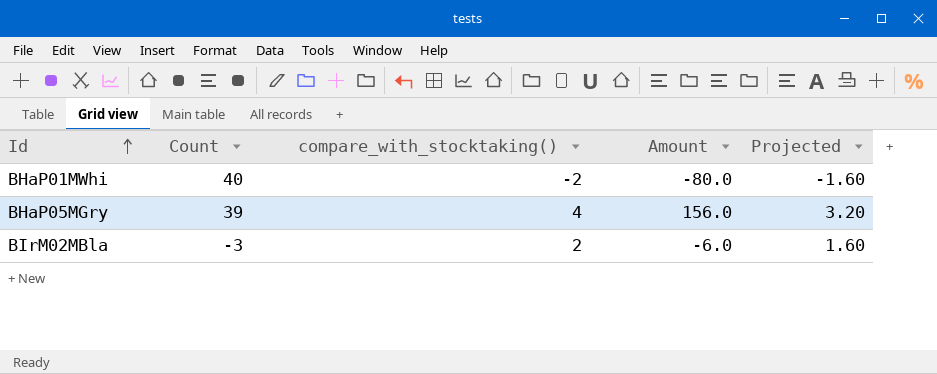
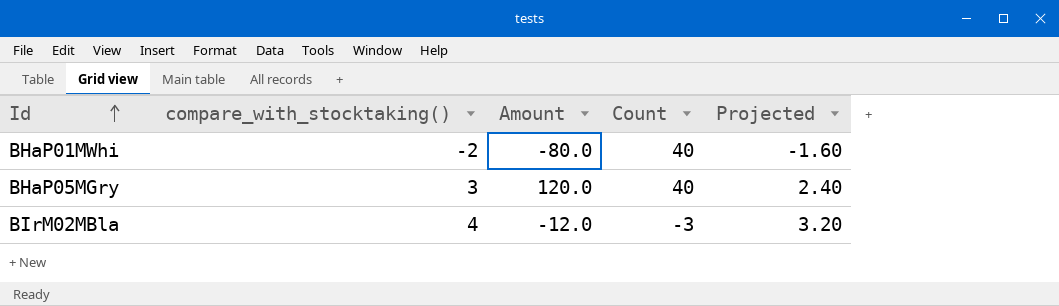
column Count | position: 2 -> 4
BHaP05MGry | compare_with_stocktaking(): 4 -> 3
BHaP05MGry | Amount: 156.0 -> 120.0
BHaP05MGry | Count: 39 -> 40
BHaP05MGry | Projected: 3.20 -> 2.40
BIrM02MBla | compare_with_stocktaking(): 2 -> 4
BIrM02MBla | Amount: -6.0 -> -12.0
BIrM02MBla | Projected: 1.60 -> 3.20

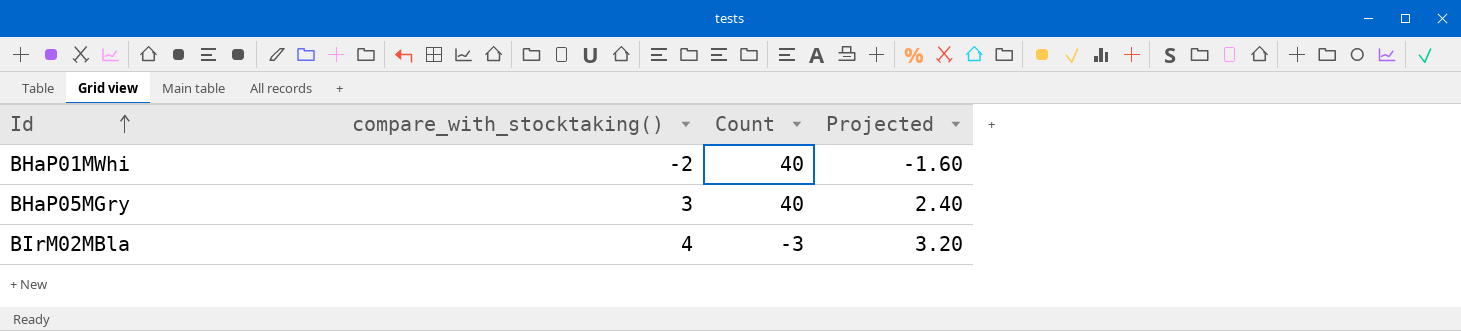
column Amount | formula: [compare_with_stocktaking()] * [Count] -> none

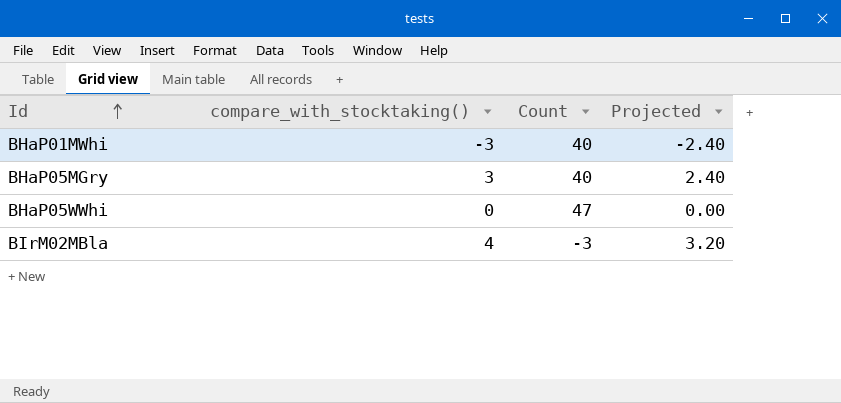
BHaP01MWhi | compare_with_stocktaking(): -2 -> -3
BHaP01MWhi | Projected: -1.60 -> -2.40
row BHaP05WWhi: none -> 0 | 47 | 0.00

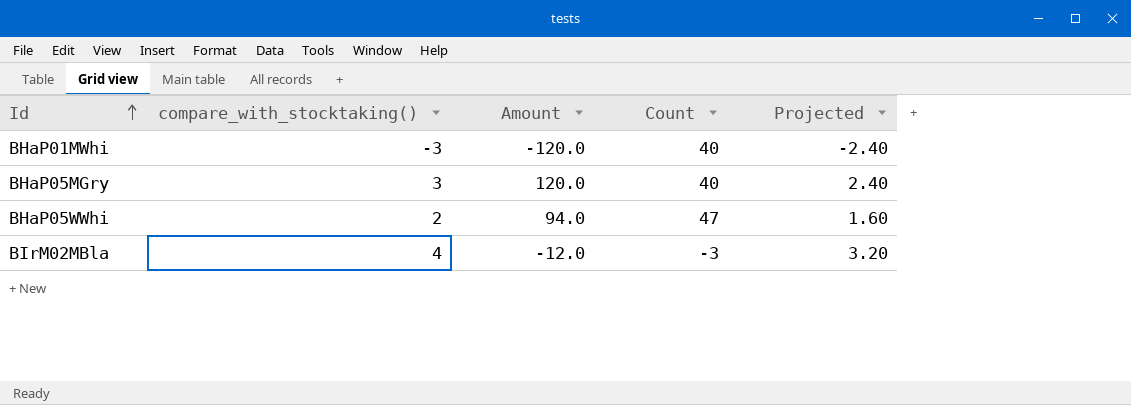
column Amount | formula: none -> [compare_with_stocktaking()] * [Count]
BHaP05WWhi | compare_with_stocktaking(): 0 -> 2
BHaP05WWhi | Projected: 0.00 -> 1.60

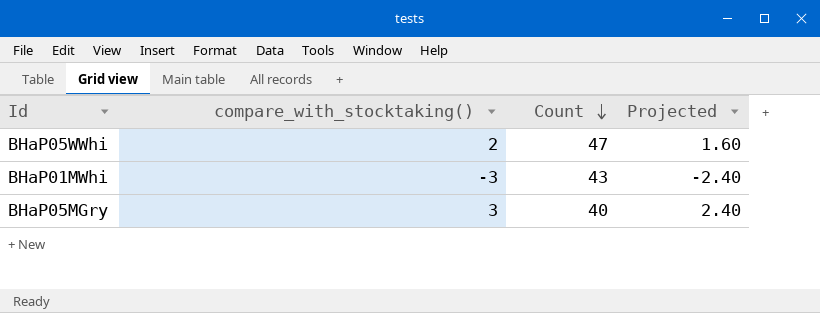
row order: Id ascending -> Count descending
column Amount | formula: [compare_with_stocktaking()] * [Count] -> none
row BIrM02MBla: 4 | -12.0 | -3 | 3.20 -> none
BHaP01MWhi | Count: 40 -> 43

